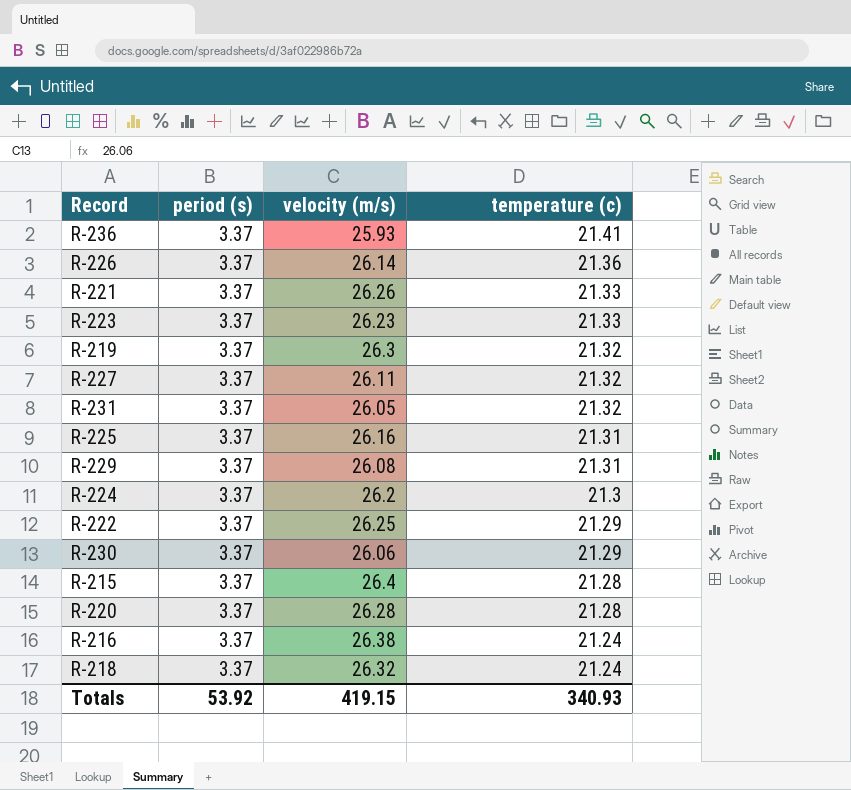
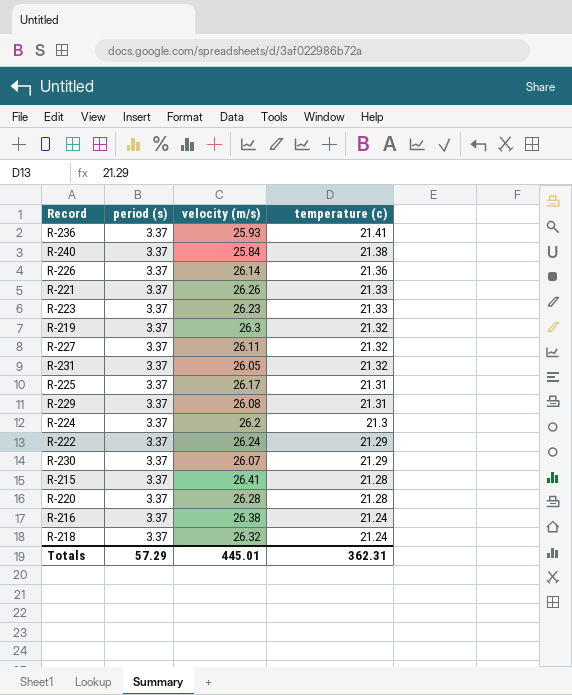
row R-240: none -> 3.37 | 25.84 | 21.38
R-225 | velocity (m/s): 26.16 -> 26.17
R-222 | velocity (m/s): 26.25 -> 26.24
R-230 | velocity (m/s): 26.06 -> 26.07
R-215 | velocity (m/s): 26.4 -> 26.41
Totals | period (s): 53.92 -> 57.29
Totals | velocity (m/s): 419.15 -> 445.01
Totals | temperature (c): 340.93 -> 362.31

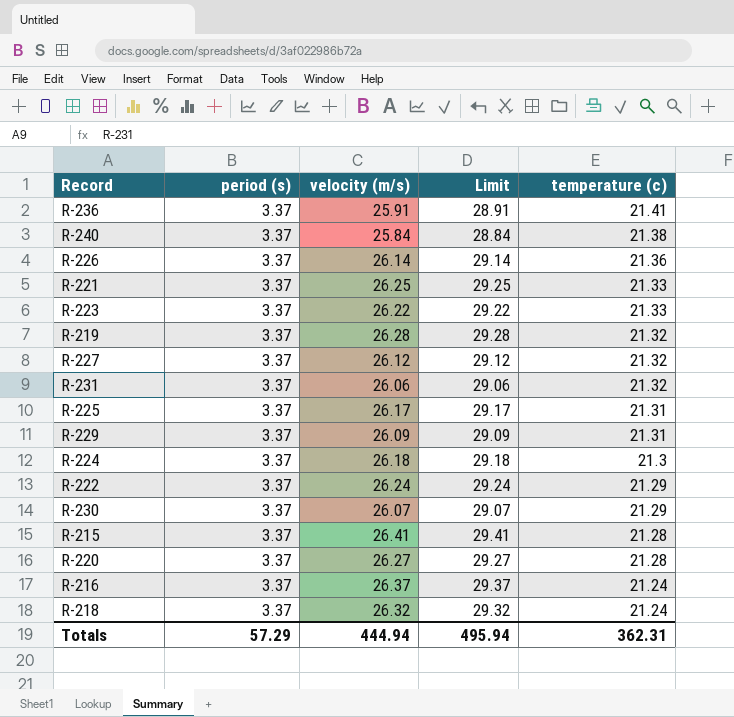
column Limit | formula: none -> [velocity (m/s)] + 3
R-236 | velocity (m/s): 25.93 -> 25.91
R-221 | velocity (m/s): 26.26 -> 26.25
R-223 | velocity (m/s): 26.23 -> 26.22
R-219 | velocity (m/s): 26.3 -> 26.28
R-227 | velocity (m/s): 26.11 -> 26.12
R-231 | velocity (m/s): 26.05 -> 26.06
R-229 | velocity (m/s): 26.08 -> 26.09
R-224 | velocity (m/s): 26.2 -> 26.18
R-220 | velocity (m/s): 26.28 -> 26.27
R-216 | velocity (m/s): 26.38 -> 26.37
Totals | velocity (m/s): 445.01 -> 444.94

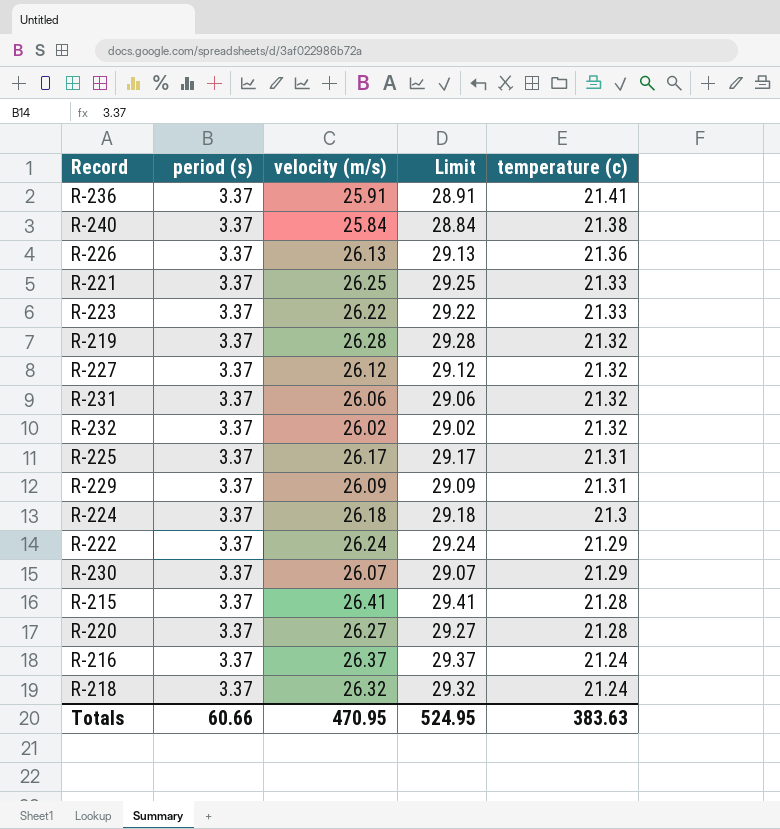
R-226 | velocity (m/s): 26.14 -> 26.13
R-226 | Limit: 29.14 -> 29.13
row R-232: none -> 3.37 | 26.02 | 29.02 | 21.32
Totals | period (s): 57.29 -> 60.66
Totals | velocity (m/s): 444.94 -> 470.95
Totals | Limit: 495.94 -> 524.95
Totals | temperature (c): 362.31 -> 383.63

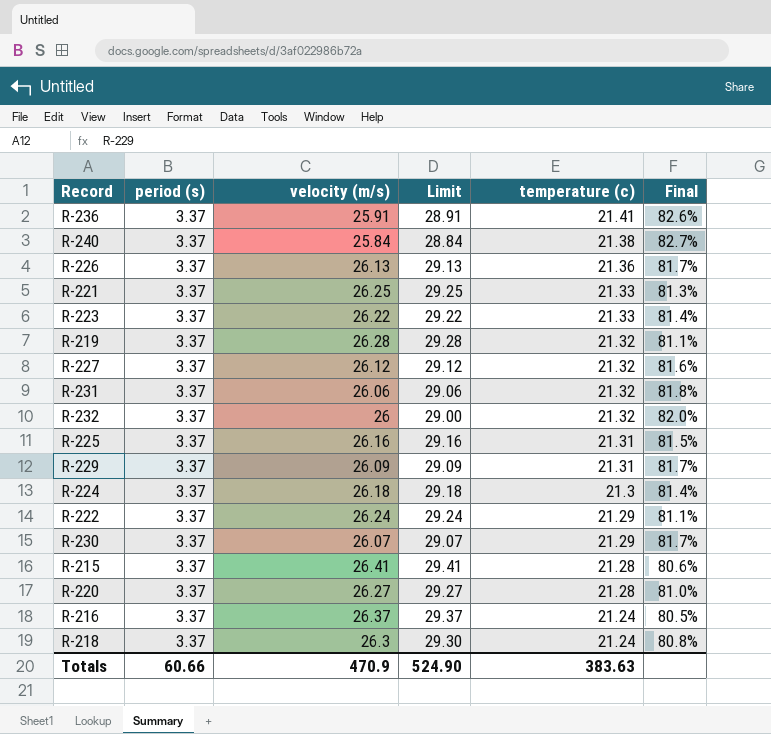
column Final | formula: none -> [temperature (c)] / [velocity (m/s)]
R-232 | velocity (m/s): 26.02 -> 26
R-232 | Limit: 29.02 -> 29.00
R-225 | velocity (m/s): 26.17 -> 26.16
R-225 | Limit: 29.17 -> 29.16
R-218 | velocity (m/s): 26.32 -> 26.3
R-218 | Limit: 29.32 -> 29.30
Totals | velocity (m/s): 470.95 -> 470.9
Totals | Limit: 524.95 -> 524.90

